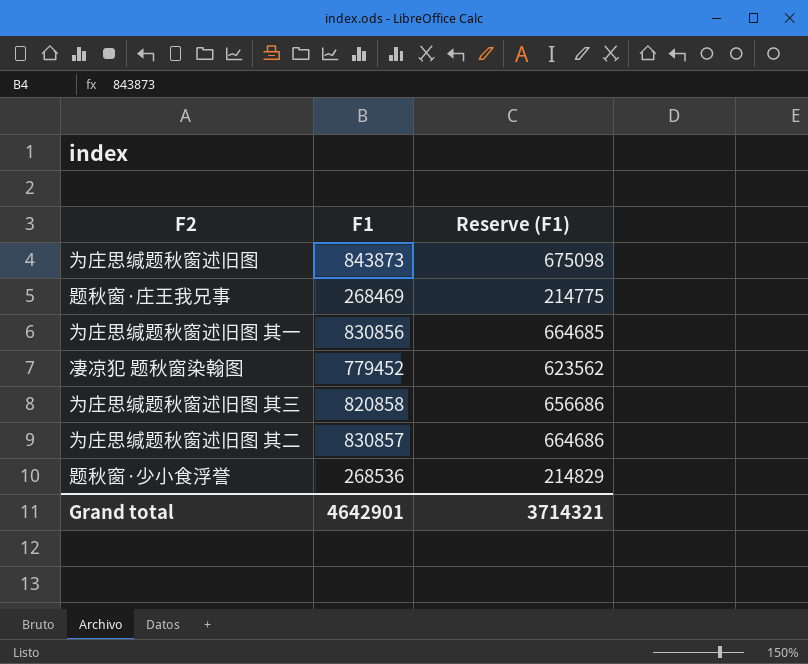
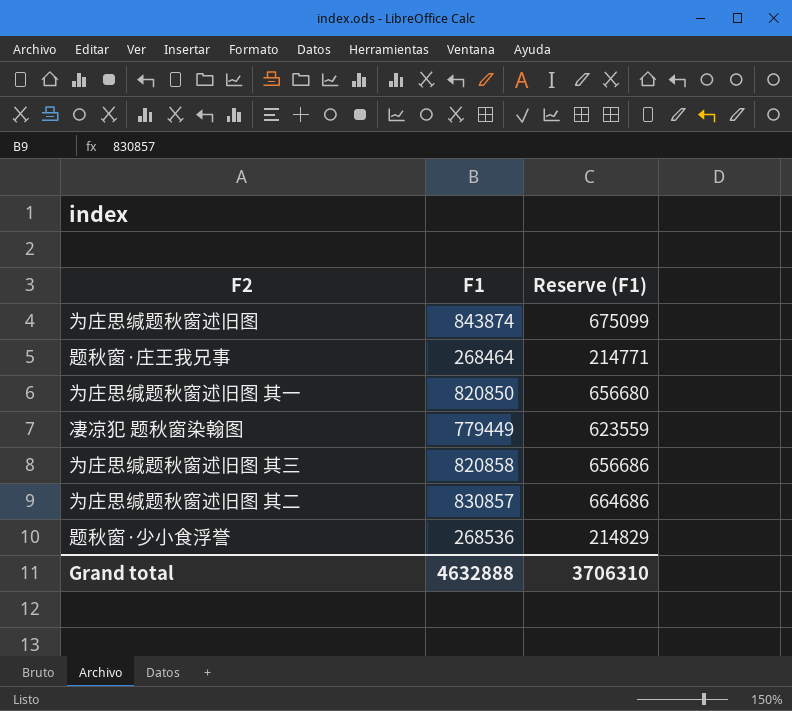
为庄思缄题秋窗述旧图 | F1: 843873 -> 843874
为庄思缄题秋窗述旧图 | Reserve (F1): 675098 -> 675099
题秋窗·庄王我兄事 | F1: 268469 -> 268464
题秋窗·庄王我兄事 | Reserve (F1): 214775 -> 214771
为庄思缄题秋窗述旧图 其一 | F1: 830856 -> 820850
为庄思缄题秋窗述旧图 其一 | Reserve (F1): 664685 -> 656680
凄凉犯 题秋窗染翰图 | F1: 779452 -> 779449
凄凉犯 题秋窗染翰图 | Reserve (F1): 623562 -> 623559
Grand total | F1: 4642901 -> 4632888
Grand total | Reserve (F1): 3714321 -> 3706310

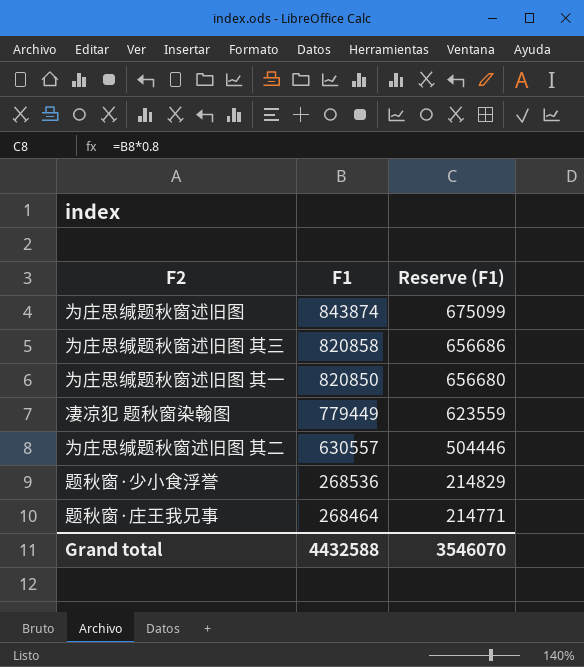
row order: none -> F1 descending
为庄思缄题秋窗述旧图 其二 | F1: 830857 -> 630557
为庄思缄题秋窗述旧图 其二 | Reserve (F1): 664686 -> 504446
Grand total | F1: 4632888 -> 4432588
Grand total | Reserve (F1): 3706310 -> 3546070

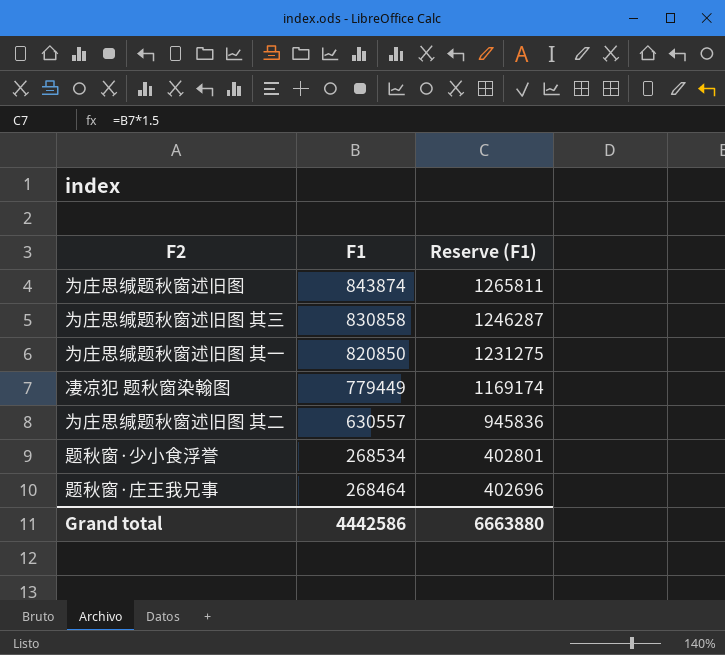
column Reserve (F1) | formula: [F1] * 0.8 -> [F1] * 1.5
为庄思缄题秋窗述旧图 其三 | F1: 820858 -> 830858
题秋窗·少小食浮誉 | F1: 268536 -> 268534
Grand total | F1: 4432588 -> 4442586
Grand total | Reserve (F1): 3546070 -> 6663880

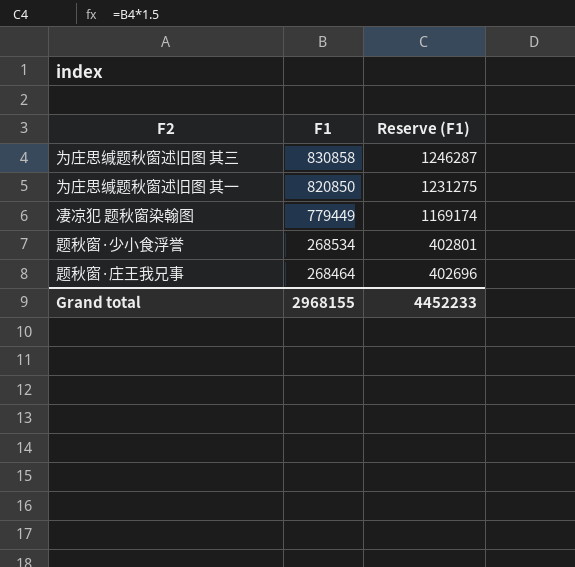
row 为庄思缄题秋窗述旧图: 843874 | 1265811 -> none
row 为庄思缄题秋窗述旧图 其二: 630557 | 945836 -> none
Grand total | F1: 4442586 -> 2968155
Grand total | Reserve (F1): 6663880 -> 4452233

